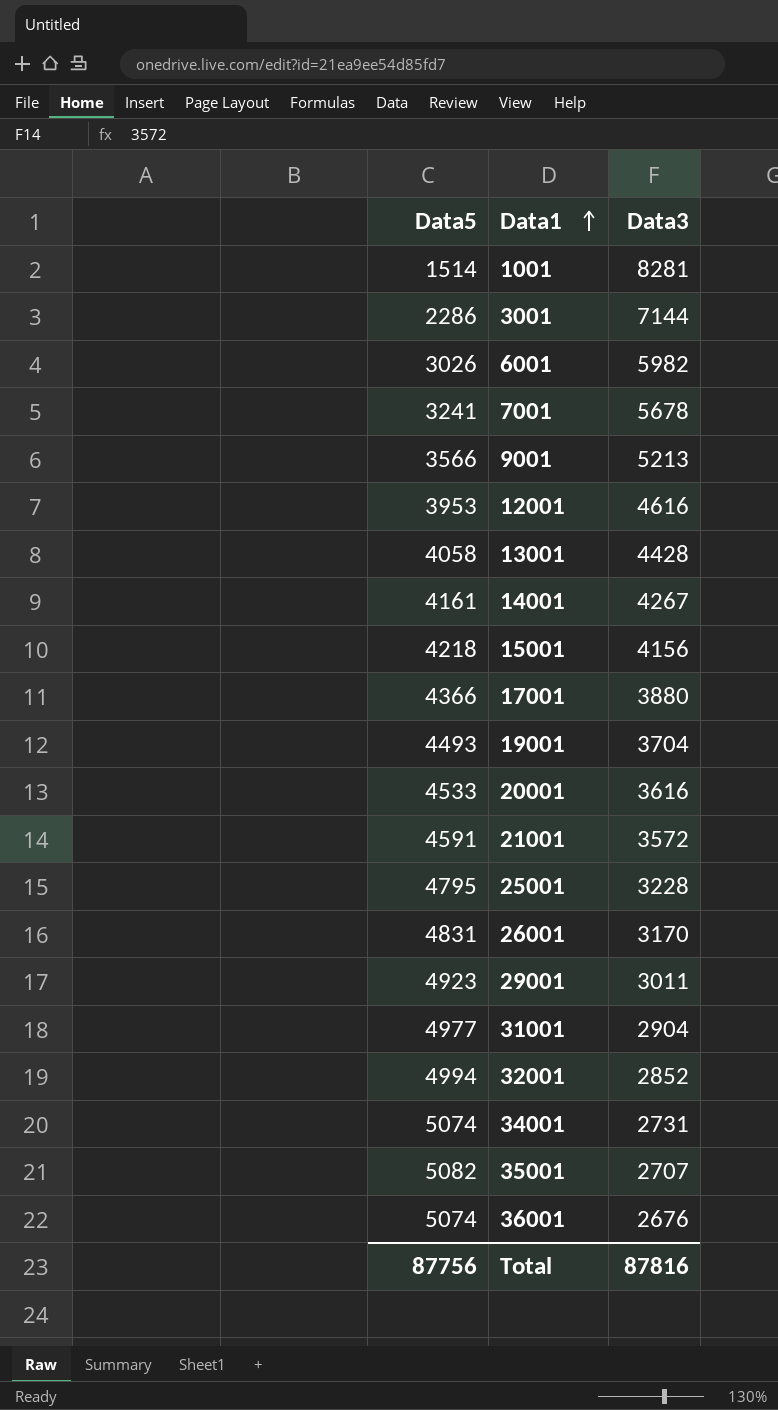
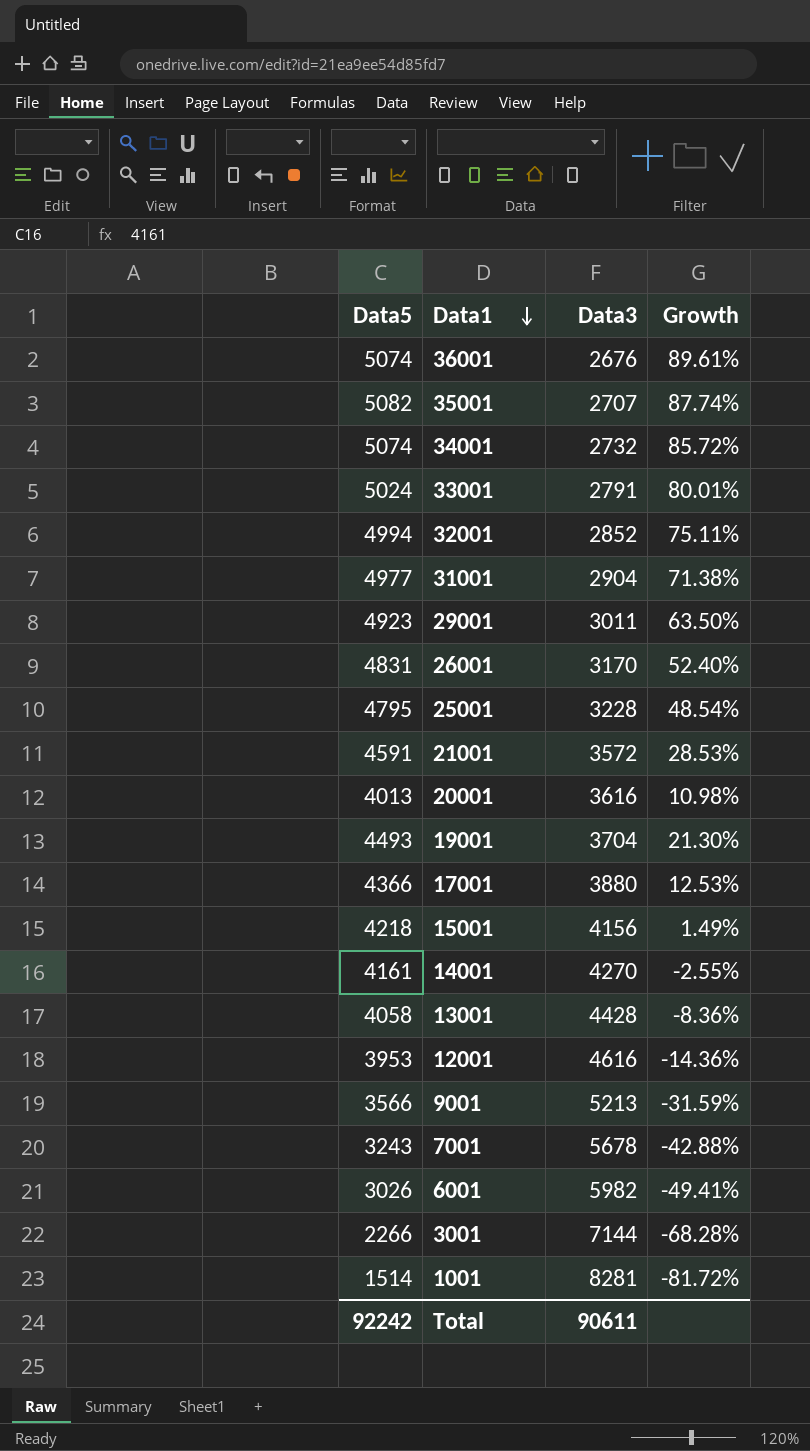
row order: Data1 ascending -> Data1 descending
column Growth | formula: none -> ([Data5] - [Data3]) / [Data3]
34001 | Data3: 2731 -> 2732
row 33001: none -> 5024 | 2791 | 80.01%
20001 | Data5: 4533 -> 4013
14001 | Data3: 4267 -> 4270
7001 | Data5: 3241 -> 3243
3001 | Data5: 2286 -> 2266
Total | Data5: 87756 -> 92242
Total | Data3: 87816 -> 90611

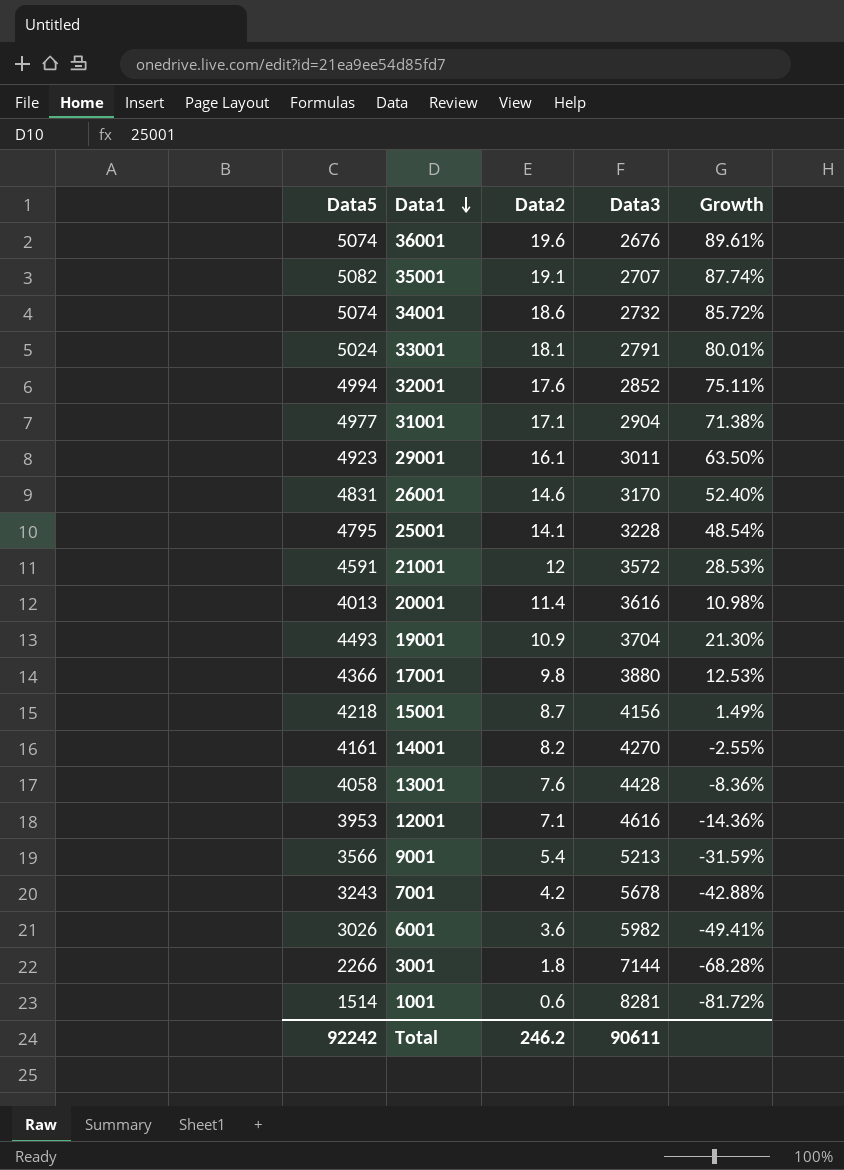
column Data2 | position: none -> 3

